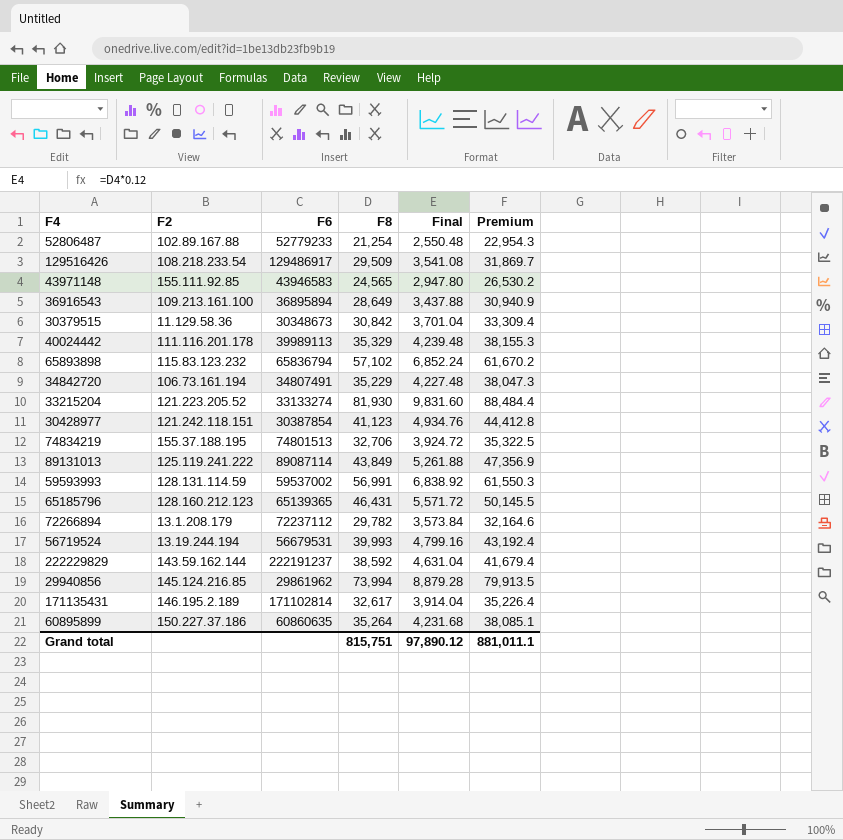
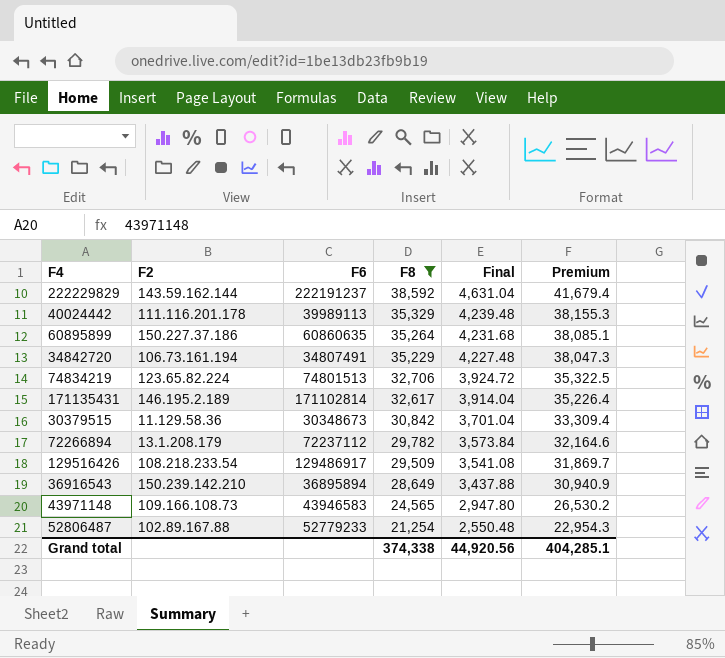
filter: none -> F8 <= 38,592
row order: none -> F8 descending
74834219 | F2: 155.37.188.195 -> 123.65.82.224
36916543 | F2: 109.213.161.100 -> 150.239.142.210
43971148 | F2: 155.111.92.85 -> 109.166.108.73
Grand total | F8: 815,751 -> 374,338
Grand total | Final: 97,890.12 -> 44,920.56
Grand total | Premium: 881,011.1 -> 404,285.1

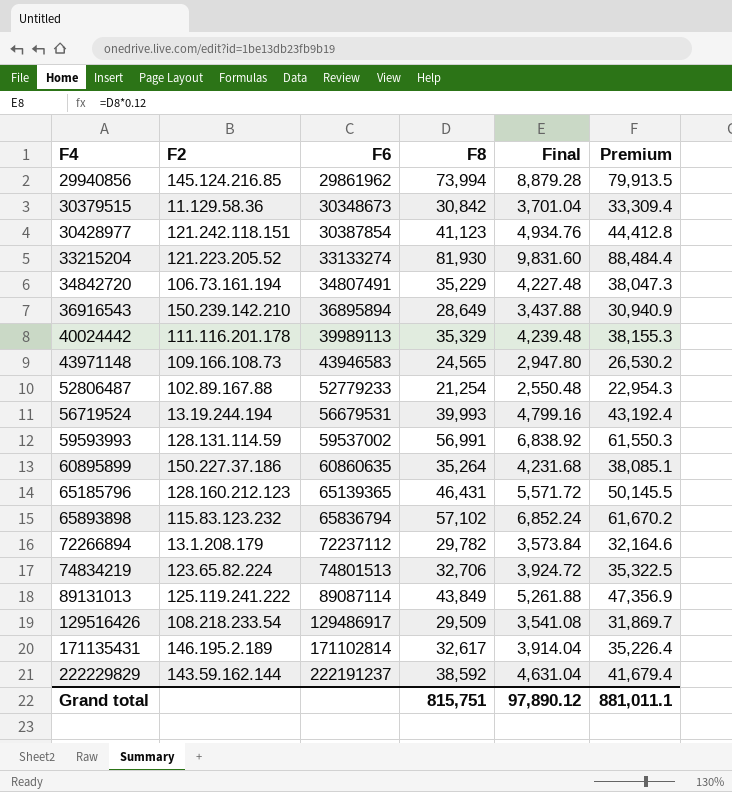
filter: F8 <= 38,592 -> none
row order: F8 descending -> F4 ascending
Grand total | F8: 374,338 -> 815,751
Grand total | Final: 44,920.56 -> 97,890.12
Grand total | Premium: 404,285.1 -> 881,011.1

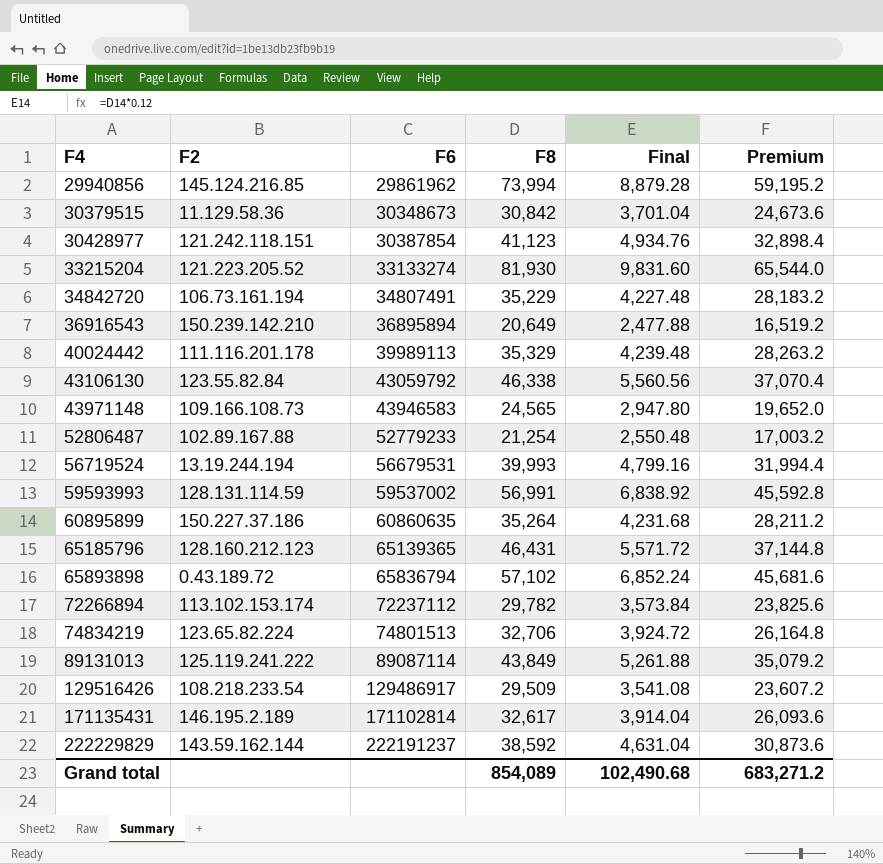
column Premium | formula: [F8] * 1.08 -> [F8] * 0.8
36916543 | F8: 28,649 -> 20,649
36916543 | Final: 3,437.88 -> 2,477.88
row 43106130: none -> 123.55.82.84 | 43059792 | 46,338 | 5,560.56 | 37,070.4
65893898 | F2: 115.83.123.232 -> 0.43.189.72
72266894 | F2: 13.1.208.179 -> 113.102.153.174
Grand total | F8: 815,751 -> 854,089
Grand total | Final: 97,890.12 -> 102,490.68
Grand total | Premium: 881,011.1 -> 683,271.2

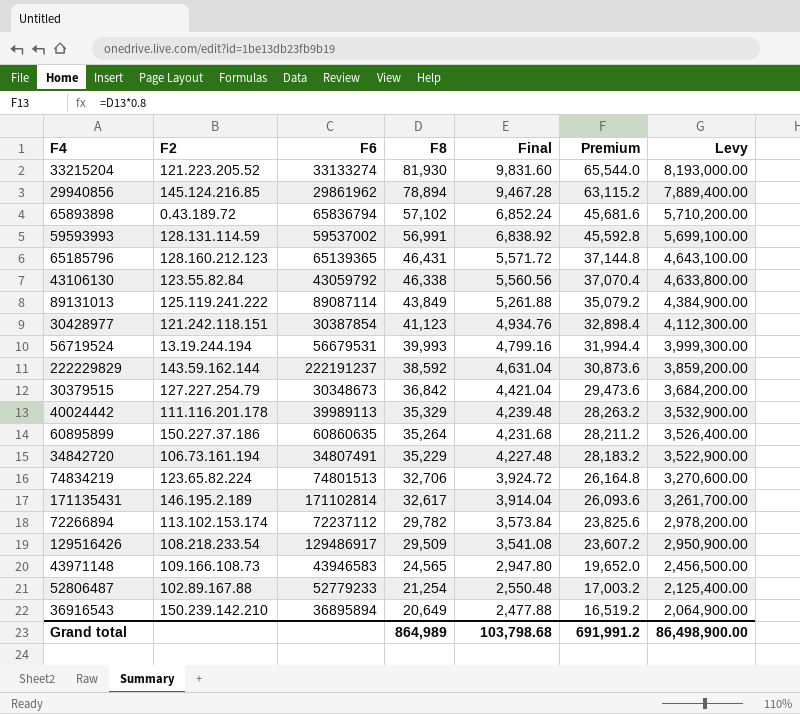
row order: F4 ascending -> F8 descending
column Levy | formula: none -> [F8] * 100
29940856 | F8: 73,994 -> 78,894
29940856 | Final: 8,879.28 -> 9,467.28
29940856 | Premium: 59,195.2 -> 63,115.2
30379515 | F2: 11.129.58.36 -> 127.227.254.79
30379515 | F8: 30,842 -> 36,842
30379515 | Final: 3,701.04 -> 4,421.04
30379515 | Premium: 24,673.6 -> 29,473.6
Grand total | F8: 854,089 -> 864,989
Grand total | Final: 102,490.68 -> 103,798.68
Grand total | Premium: 683,271.2 -> 691,991.2

